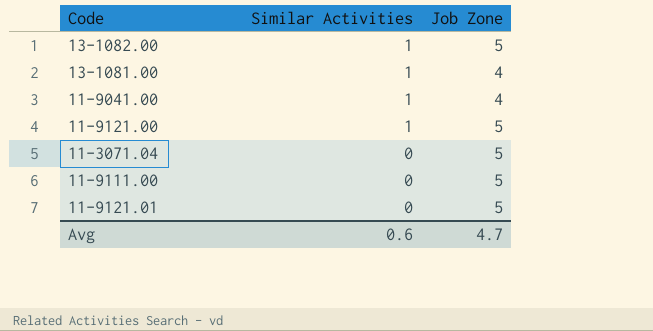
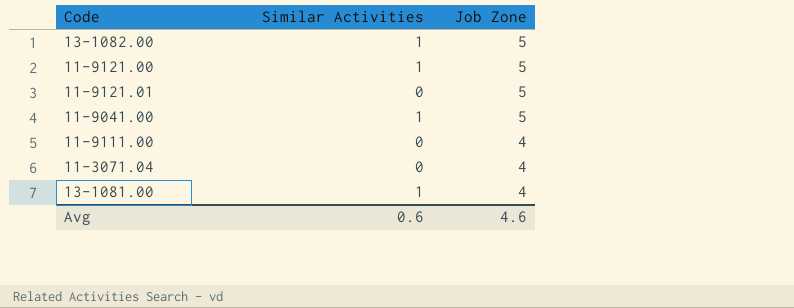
row order: Similar Activities descending -> Job Zone descending
11-9041.00 | Job Zone: 4 -> 5
11-9111.00 | Job Zone: 5 -> 4
11-3071.04 | Job Zone: 5 -> 4
Avg | Job Zone: 4.7 -> 4.6

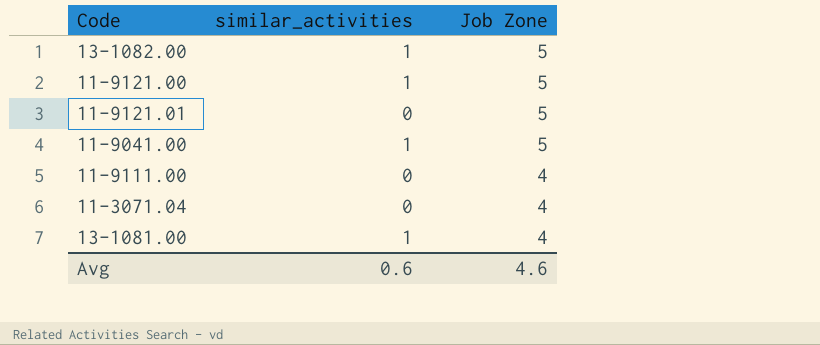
column name: Similar Activities -> similar_activities

